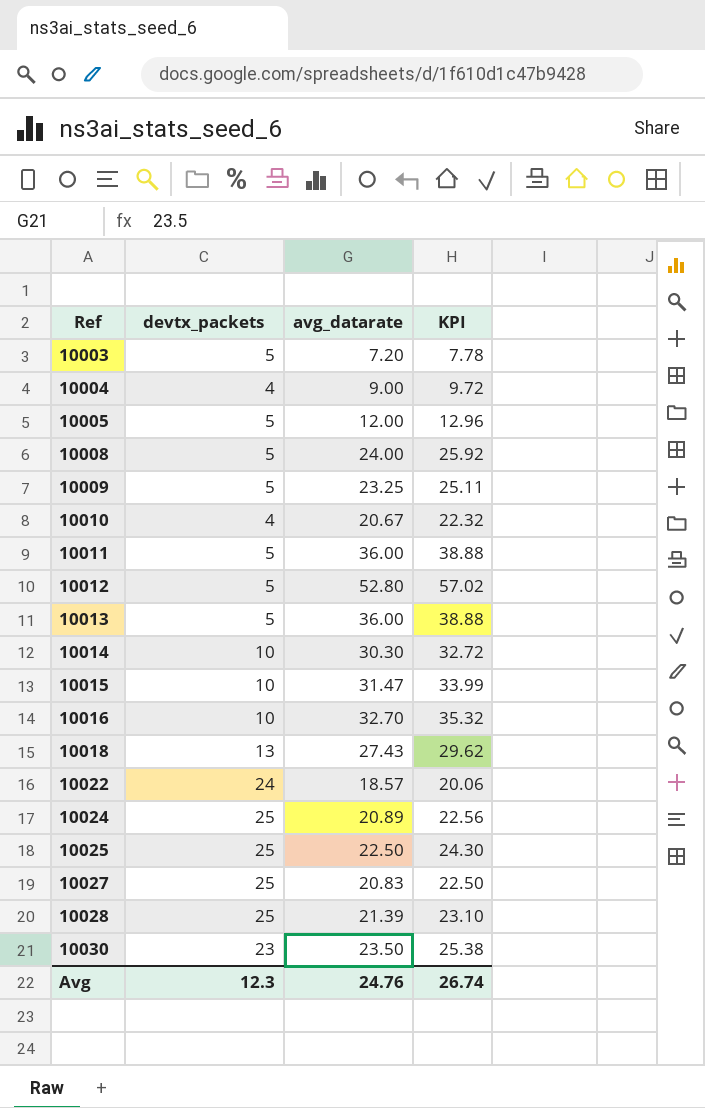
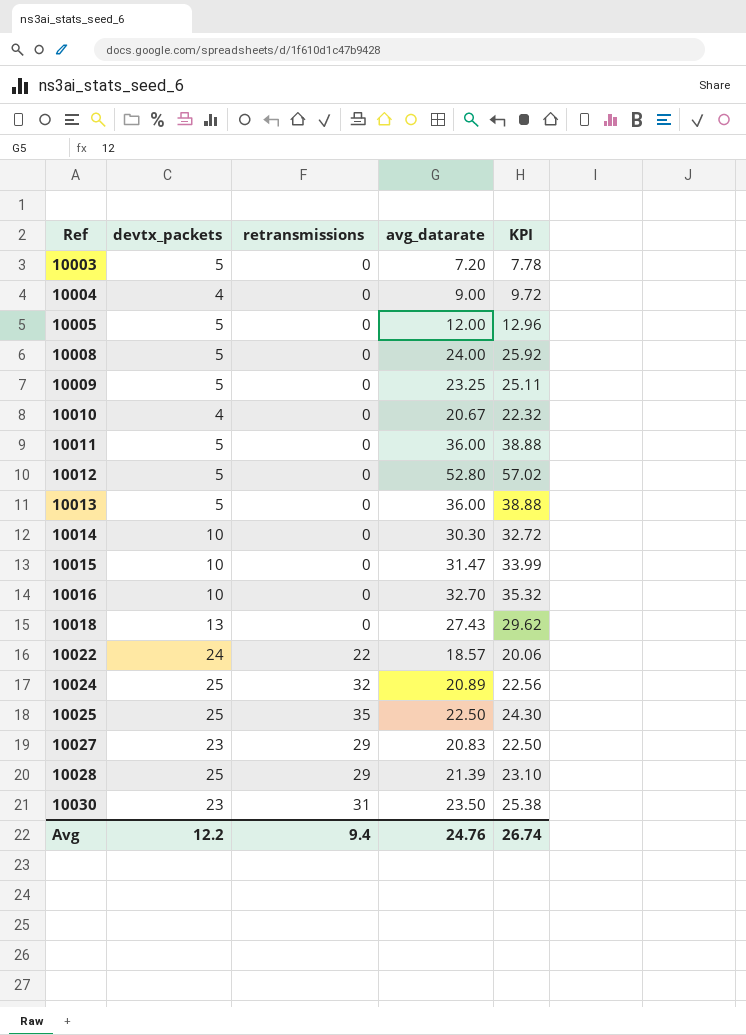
column retransmissions | position: none -> 3
10027 | devtx_packets: 25 -> 23
Avg | devtx_packets: 12.3 -> 12.2

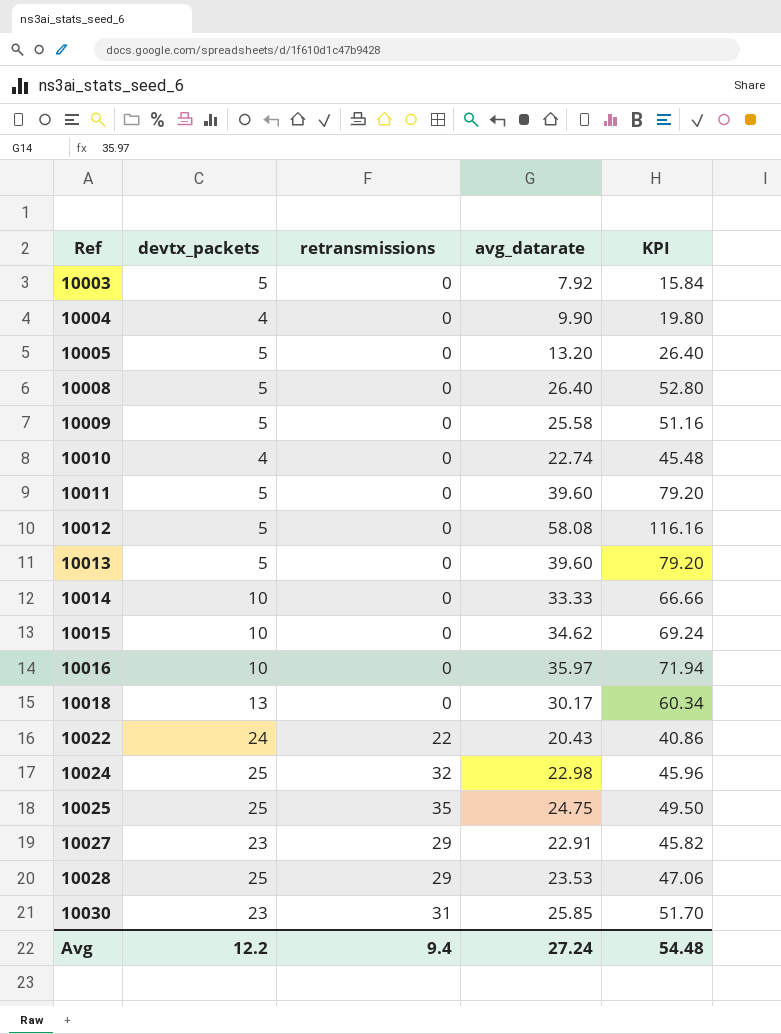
column KPI | formula: [avg_datarate] * 1.08 -> [avg_datarate] * 2
10003 | avg_datarate: 7.20 -> 7.92
10004 | avg_datarate: 9.00 -> 9.90
10005 | avg_datarate: 12.00 -> 13.20
10008 | avg_datarate: 24.00 -> 26.40
10009 | avg_datarate: 23.25 -> 25.58
10010 | avg_datarate: 20.67 -> 22.74
10011 | avg_datarate: 36.00 -> 39.60
10012 | avg_datarate: 52.80 -> 58.08
10013 | avg_datarate: 36.00 -> 39.60
10014 | avg_datarate: 30.30 -> 33.33
10015 | avg_datarate: 31.47 -> 34.62
10016 | avg_datarate: 32.70 -> 35.97
10018 | avg_datarate: 27.43 -> 30.17
10022 | avg_datarate: 18.57 -> 20.43
10024 | avg_datarate: 20.89 -> 22.98
10025 | avg_datarate: 22.50 -> 24.75
10027 | avg_datarate: 20.83 -> 22.91
10028 | avg_datarate: 21.39 -> 23.53
10030 | avg_datarate: 23.50 -> 25.85
Avg | avg_datarate: 24.76 -> 27.24
Avg | KPI: 26.74 -> 54.48

